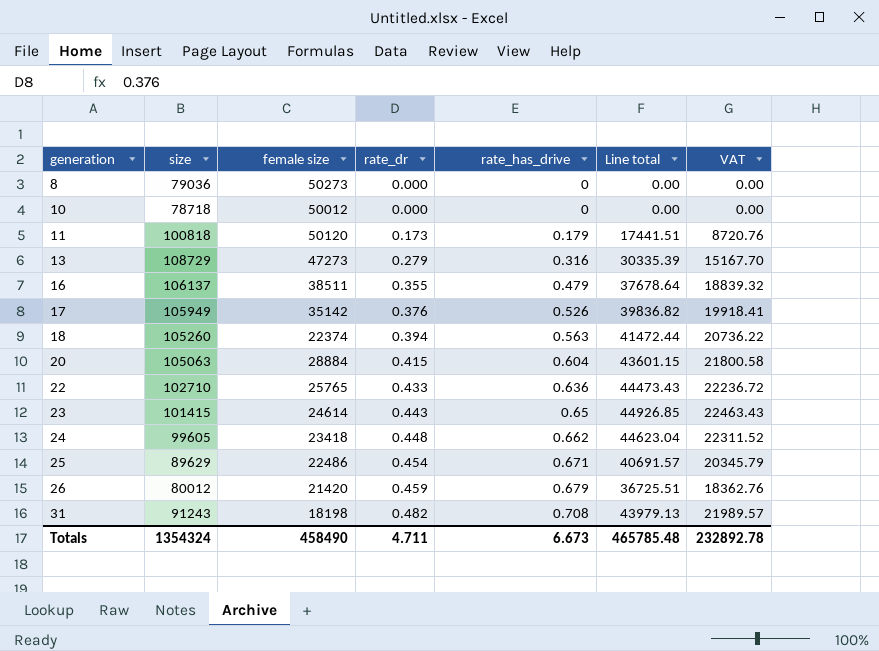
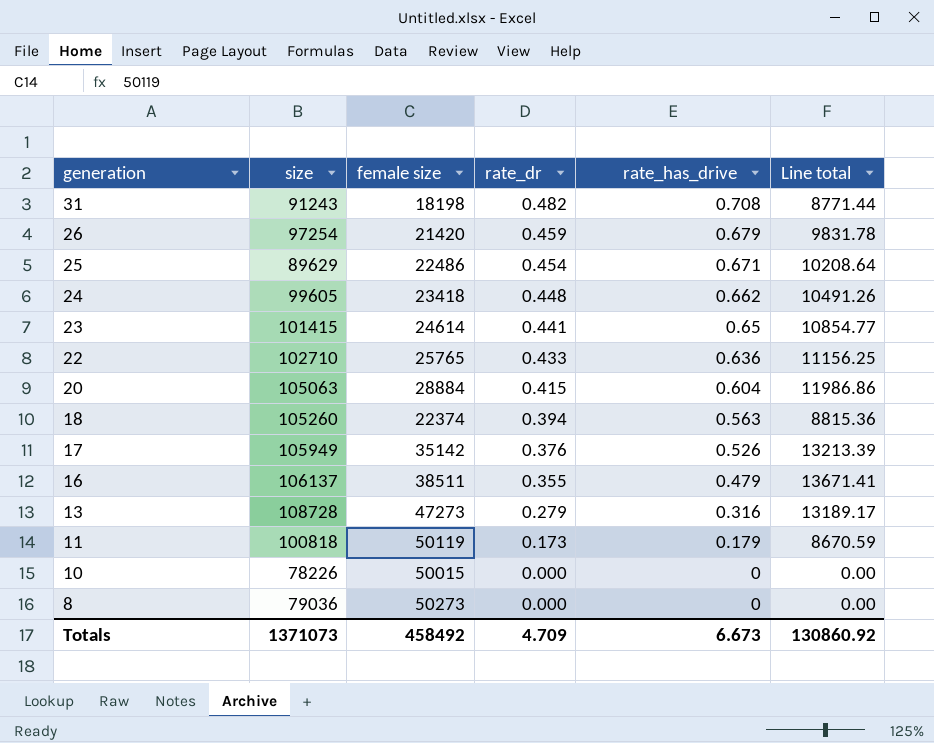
row order: generation ascending -> generation descending
column VAT | formula: [Line total] * 0.5 -> none
column Line total | formula: [size] * [rate_dr] -> [female size] * [rate_dr]
26 | size: 80012 -> 97254
23 | rate_dr: 0.443 -> 0.441
13 | size: 108729 -> 108728
11 | female size: 50120 -> 50119
10 | size: 78718 -> 78226
10 | female size: 50012 -> 50015
Totals | size: 1354324 -> 1371073
Totals | female size: 458490 -> 458492
Totals | rate_dr: 4.711 -> 4.709
Totals | Line total: 465785.48 -> 130860.92

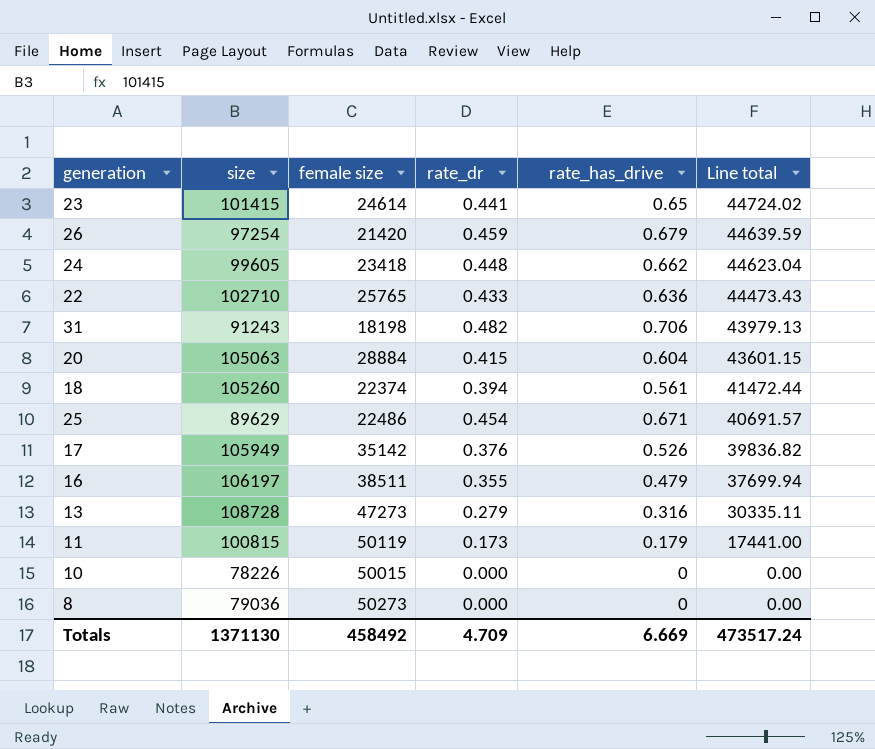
row order: generation descending -> Line total descending
column Line total | formula: [female size] * [rate_dr] -> [size] * [rate_dr]
31 | rate_has_drive: 0.708 -> 0.706
18 | rate_has_drive: 0.563 -> 0.561
16 | size: 106137 -> 106197
11 | size: 100818 -> 100815
Totals | size: 1371073 -> 1371130
Totals | rate_has_drive: 6.673 -> 6.669
Totals | Line total: 130860.92 -> 473517.24

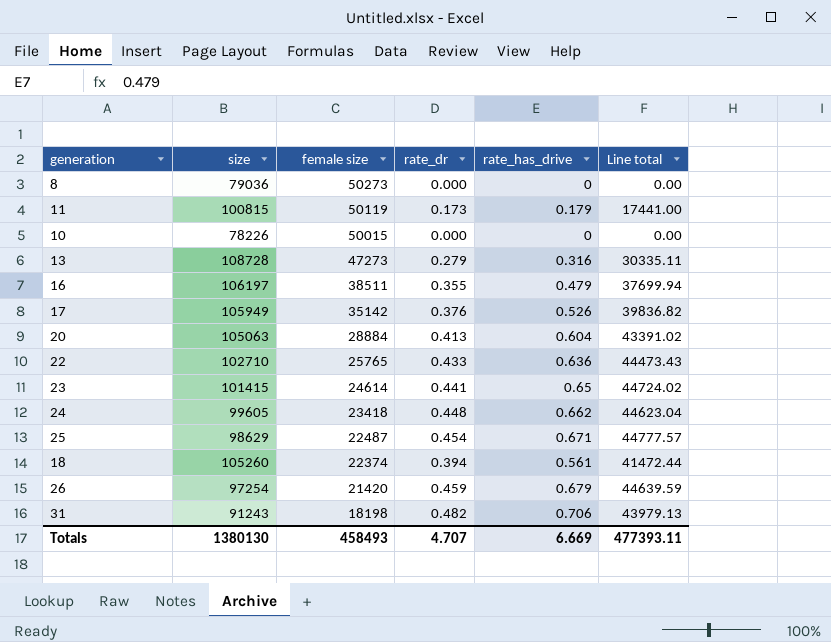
row order: Line total descending -> female size descending
20 | rate_dr: 0.415 -> 0.413
20 | Line total: 43601.15 -> 43391.02
25 | size: 89629 -> 98629
25 | female size: 22486 -> 22487
25 | Line total: 40691.57 -> 44777.57
Totals | size: 1371130 -> 1380130
Totals | female size: 458492 -> 458493
Totals | rate_dr: 4.709 -> 4.707
Totals | Line total: 473517.24 -> 477393.11

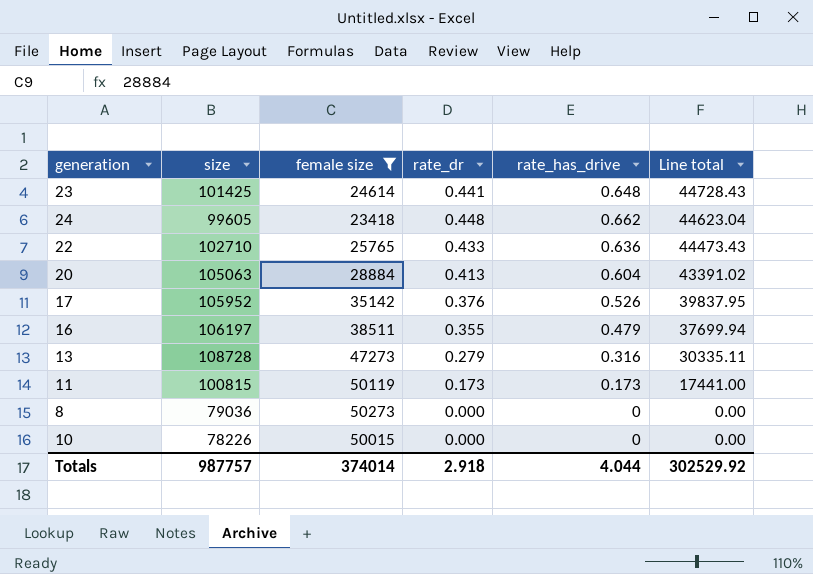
filter: none -> female size >= 23418
row order: female size descending -> Line total descending
23 | size: 101415 -> 101425
23 | rate_has_drive: 0.65 -> 0.648
23 | Line total: 44724.02 -> 44728.43
17 | size: 105949 -> 105952
17 | Line total: 39836.82 -> 39837.95
11 | rate_has_drive: 0.179 -> 0.173
Totals | size: 1380130 -> 987757
Totals | female size: 458493 -> 374014
Totals | rate_dr: 4.707 -> 2.918
Totals | rate_has_drive: 6.669 -> 4.044
Totals | Line total: 477393.11 -> 302529.92

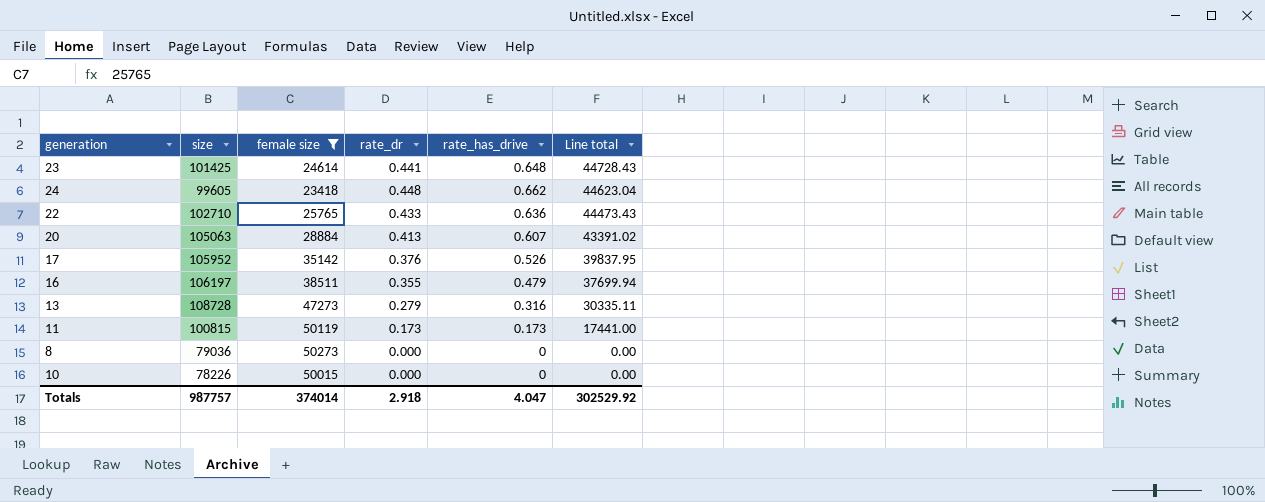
20 | rate_has_drive: 0.604 -> 0.607
Totals | rate_has_drive: 4.044 -> 4.047

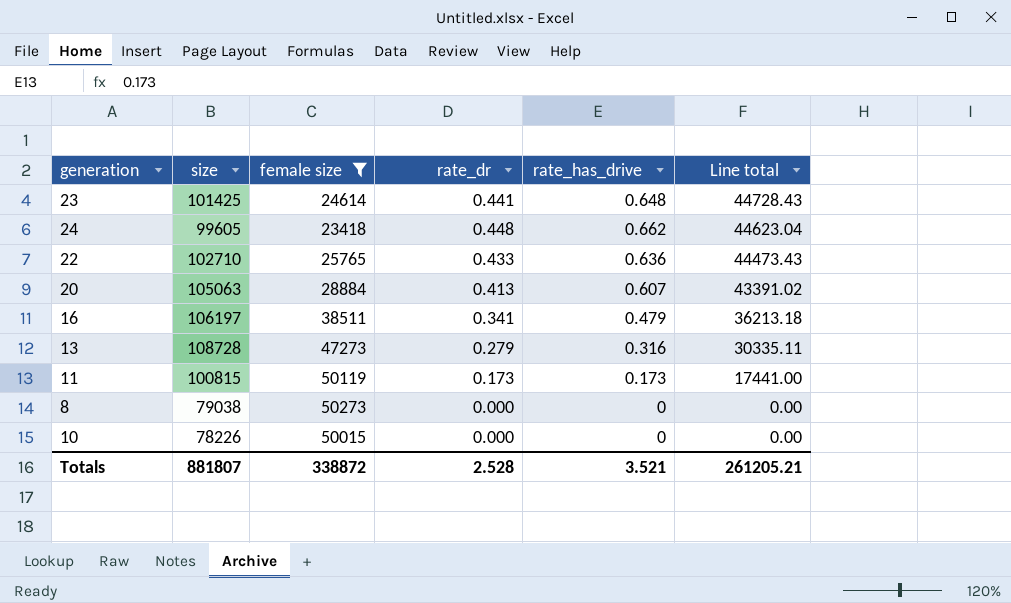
row 17: 105952 | 35142 | 0.376 | 0.526 | 39837.95 -> none
16 | rate_dr: 0.355 -> 0.341
16 | Line total: 37699.94 -> 36213.18
8 | size: 79036 -> 79038
Totals | size: 987757 -> 881807
Totals | female size: 374014 -> 338872
Totals | rate_dr: 2.918 -> 2.528
Totals | rate_has_drive: 4.047 -> 3.521
Totals | Line total: 302529.92 -> 261205.21

